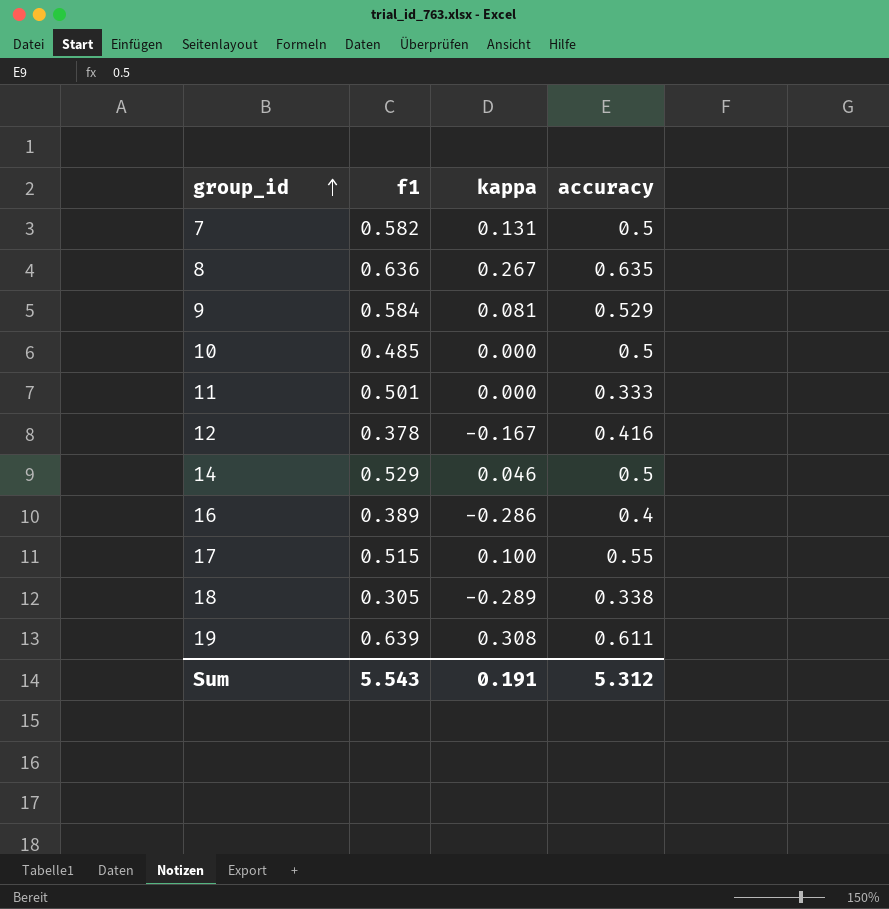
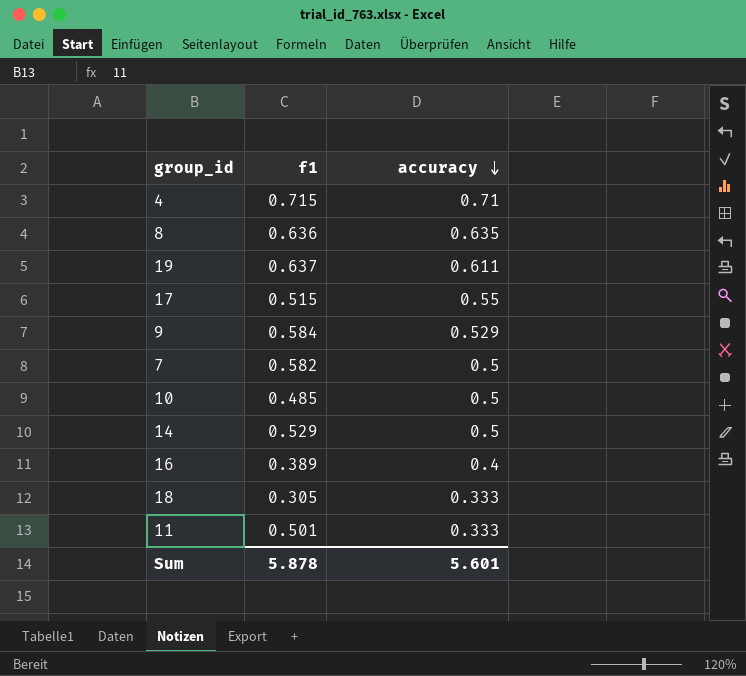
row order: group_id ascending -> accuracy descending
column kappa | position: 3 -> none
row 12: 0.378 | -0.167 | 0.416 -> none
row 4: none -> 0.715 | 0.71
19 | f1: 0.639 -> 0.637
18 | accuracy: 0.338 -> 0.333
Sum | f1: 5.543 -> 5.878
Sum | accuracy: 5.312 -> 5.601

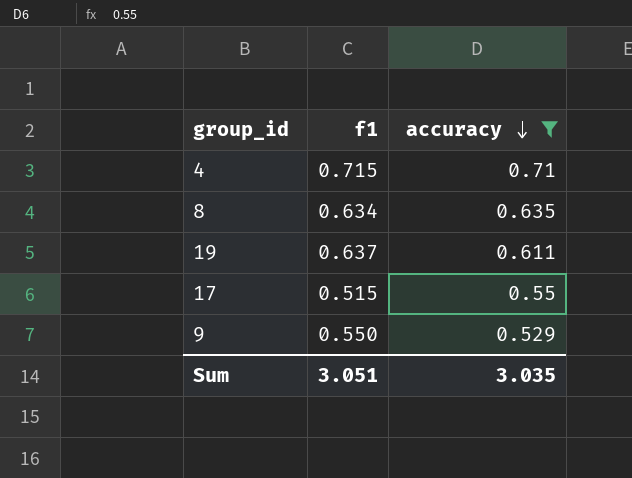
filter: none -> accuracy >= 0.529
8 | f1: 0.636 -> 0.634
9 | f1: 0.584 -> 0.550
Sum | f1: 5.878 -> 3.051
Sum | accuracy: 5.601 -> 3.035

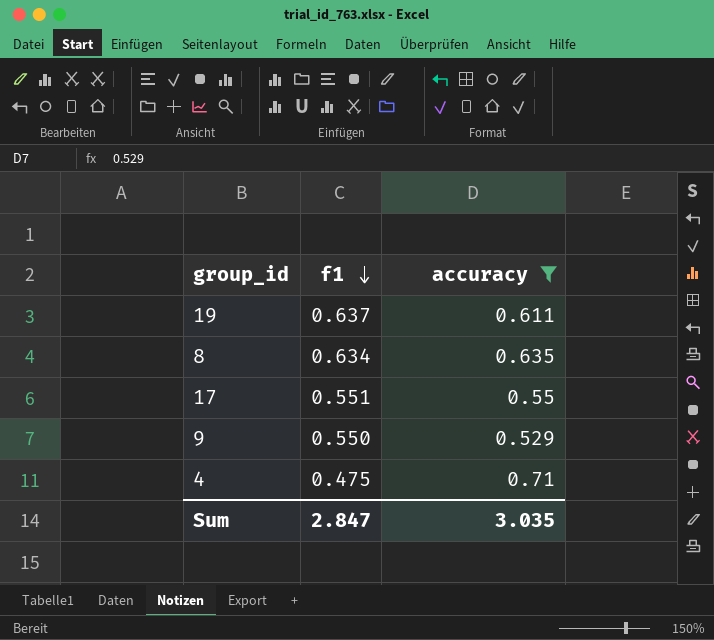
row order: accuracy descending -> f1 descending
17 | f1: 0.515 -> 0.551
4 | f1: 0.715 -> 0.475
Sum | f1: 3.051 -> 2.847

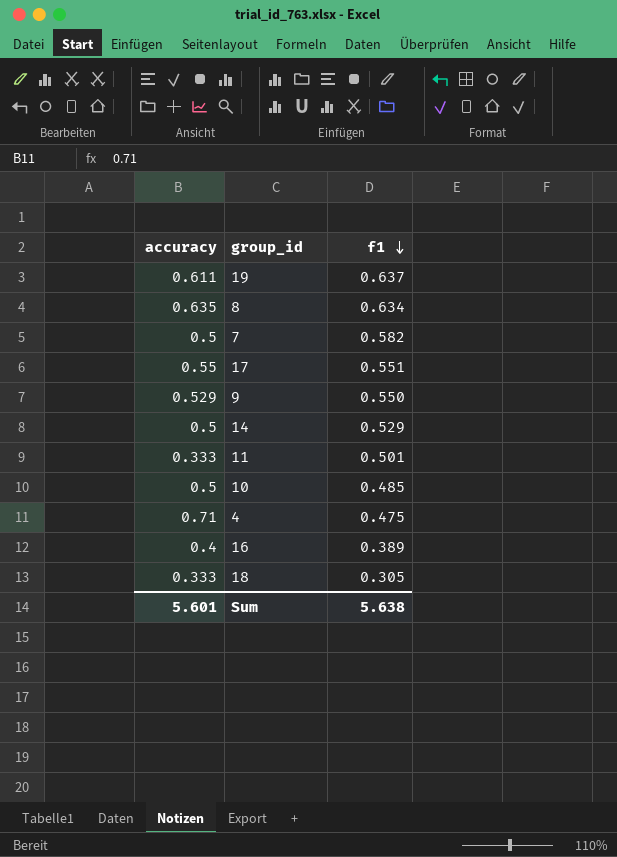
filter: accuracy >= 0.529 -> none
column accuracy | position: 3 -> 1
Sum | accuracy: 3.035 -> 5.601
Sum | f1: 2.847 -> 5.638

